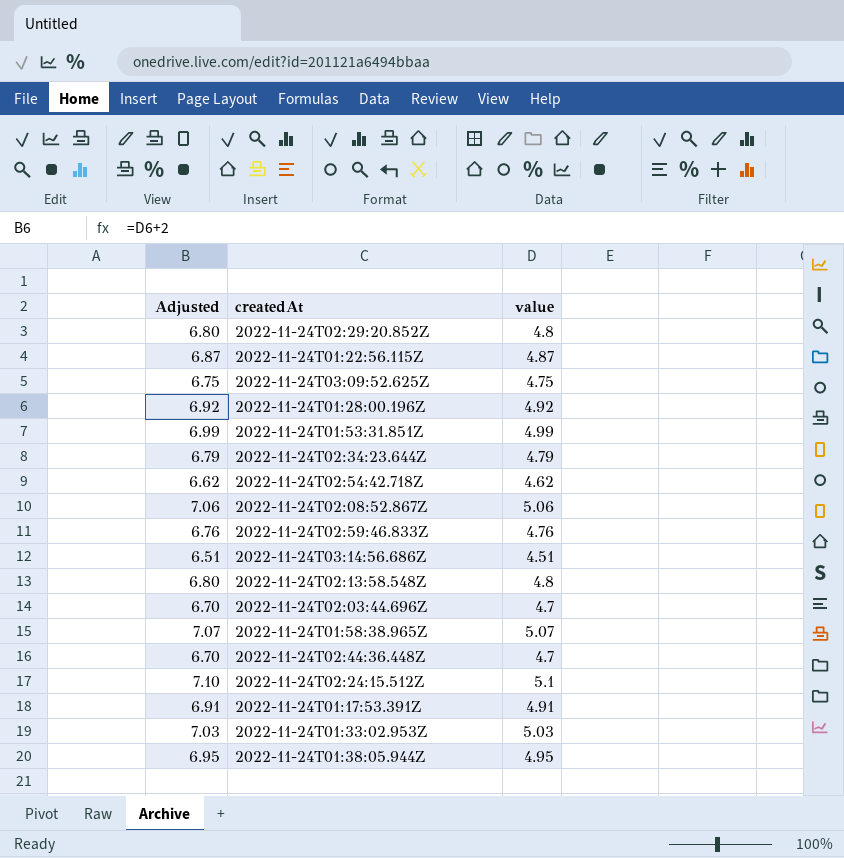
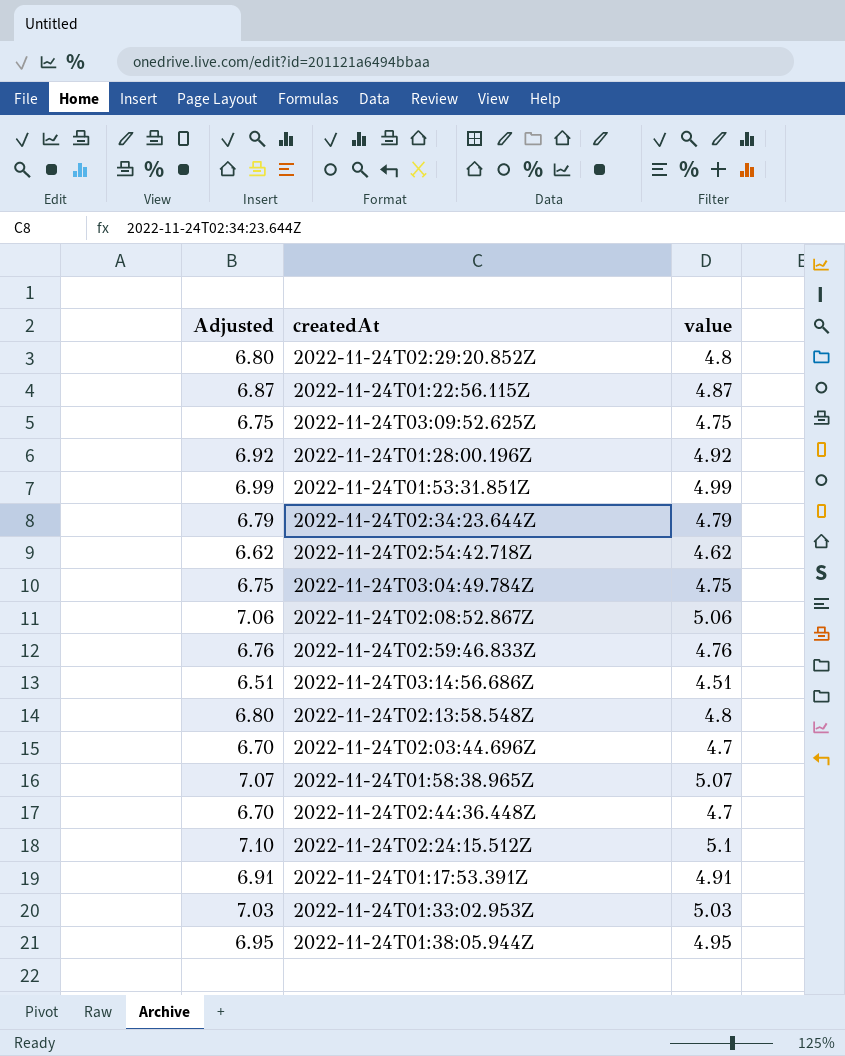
row 2022-11-24T03:04:49.784Z: none -> 6.75 | 4.75

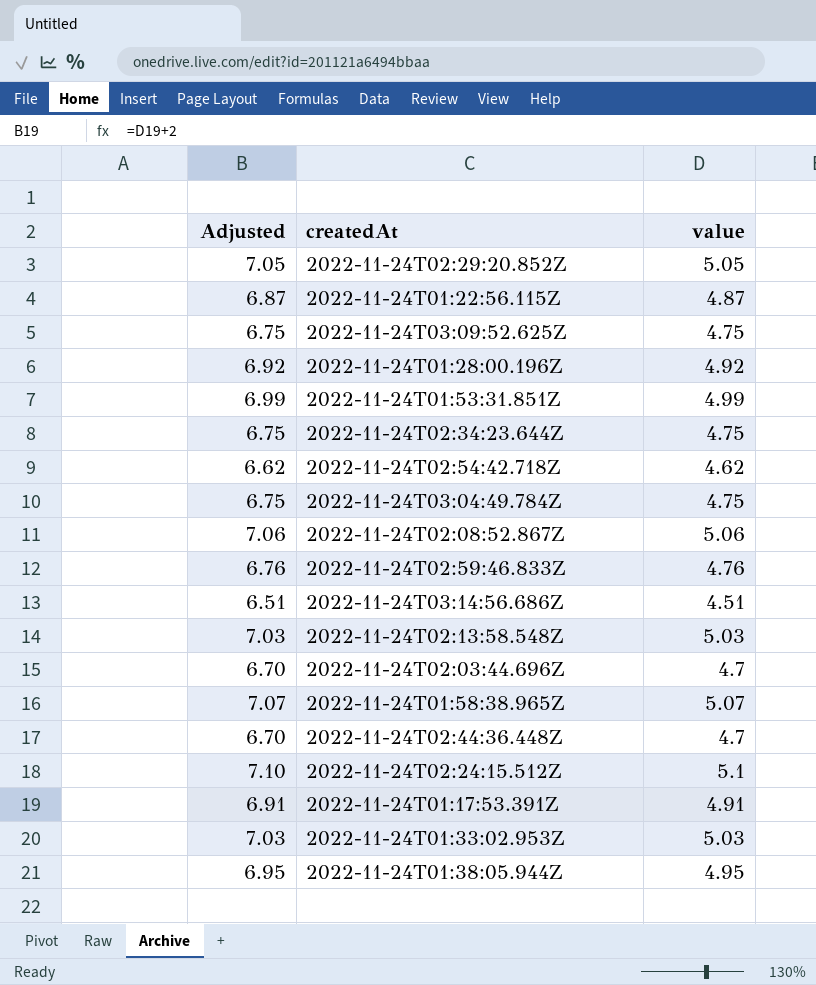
2022-11-24T02:29:20.852Z | Adjusted: 6.80 -> 7.05
2022-11-24T02:29:20.852Z | value: 4.8 -> 5.05
2022-11-24T02:34:23.644Z | Adjusted: 6.79 -> 6.75
2022-11-24T02:34:23.644Z | value: 4.79 -> 4.75
2022-11-24T02:13:58.548Z | Adjusted: 6.80 -> 7.03
2022-11-24T02:13:58.548Z | value: 4.8 -> 5.03

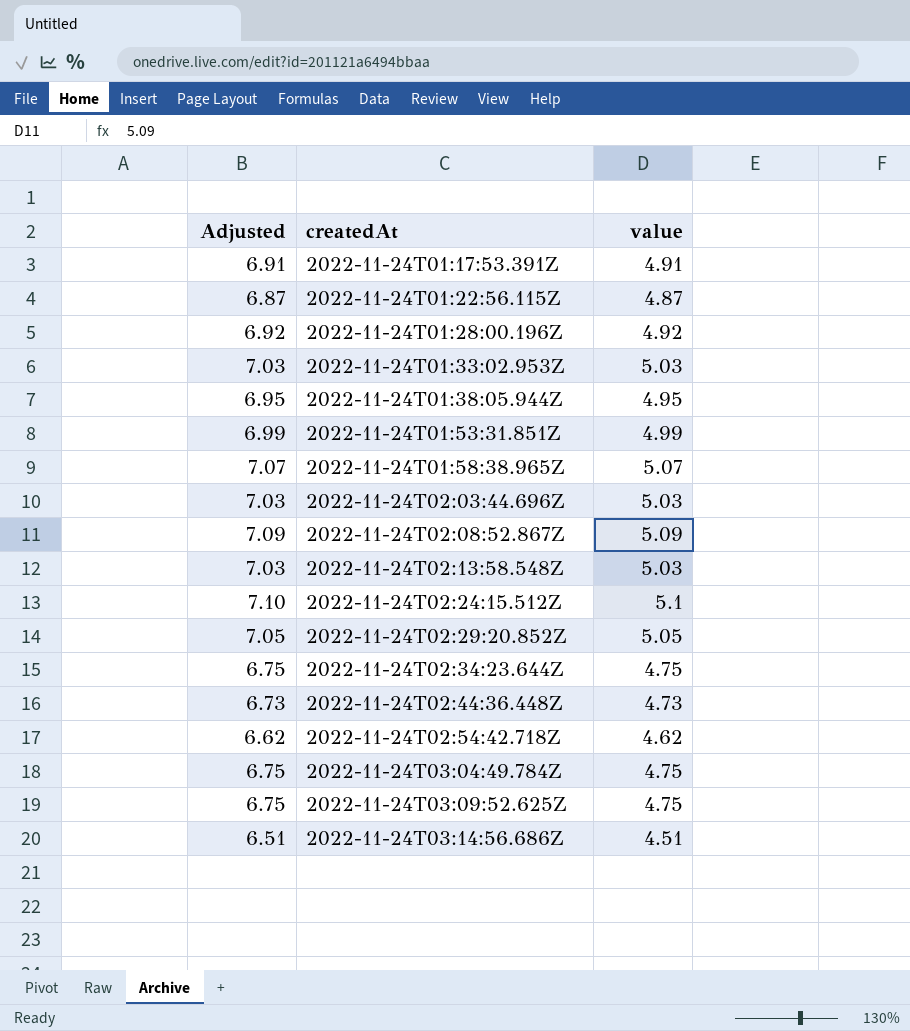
row order: none -> createdAt ascending
row 2022-11-24T02:59:46.833Z: 6.76 | 4.76 -> none
2022-11-24T02:03:44.696Z | Adjusted: 6.70 -> 7.03
2022-11-24T02:03:44.696Z | value: 4.7 -> 5.03
2022-11-24T02:08:52.867Z | Adjusted: 7.06 -> 7.09
2022-11-24T02:08:52.867Z | value: 5.06 -> 5.09
2022-11-24T02:44:36.448Z | Adjusted: 6.70 -> 6.73
2022-11-24T02:44:36.448Z | value: 4.7 -> 4.73

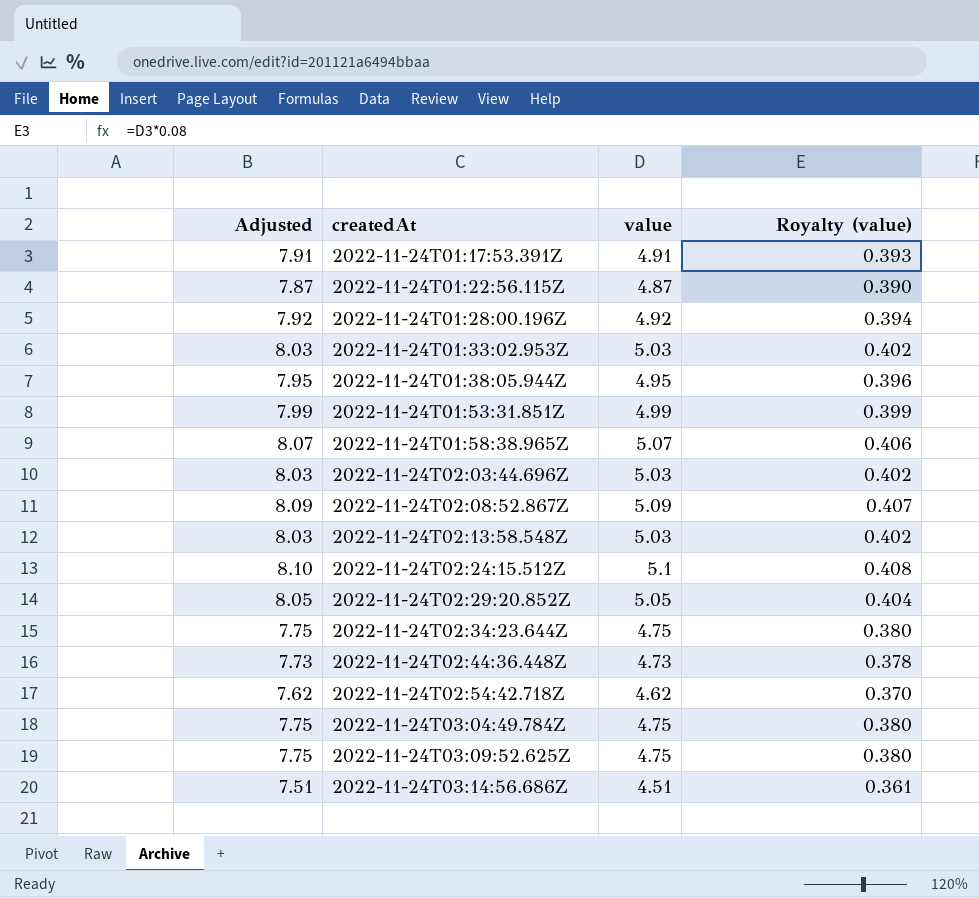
column Adjusted | formula: [value] + 2 -> [value] + 3
column Royalty (value) | formula: none -> [value] * 0.08

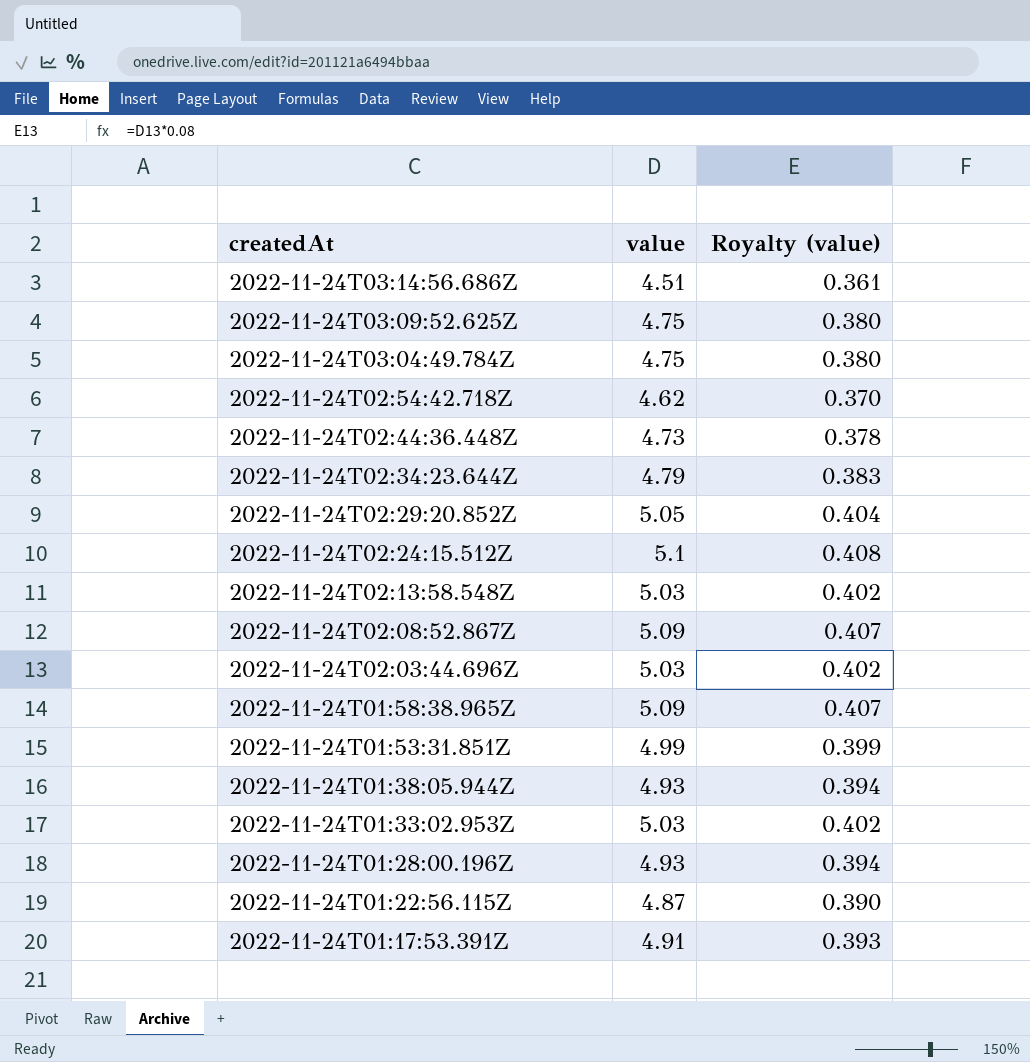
row order: createdAt ascending -> createdAt descending
column Adjusted | formula: [value] + 3 -> none
2022-11-24T02:34:23.644Z | value: 4.75 -> 4.79
2022-11-24T02:34:23.644Z | Royalty (value): 0.380 -> 0.383
2022-11-24T01:58:38.965Z | value: 5.07 -> 5.09
2022-11-24T01:58:38.965Z | Royalty (value): 0.406 -> 0.407
2022-11-24T01:38:05.944Z | value: 4.95 -> 4.93
2022-11-24T01:38:05.944Z | Royalty (value): 0.396 -> 0.394
2022-11-24T01:28:00.196Z | value: 4.92 -> 4.93

